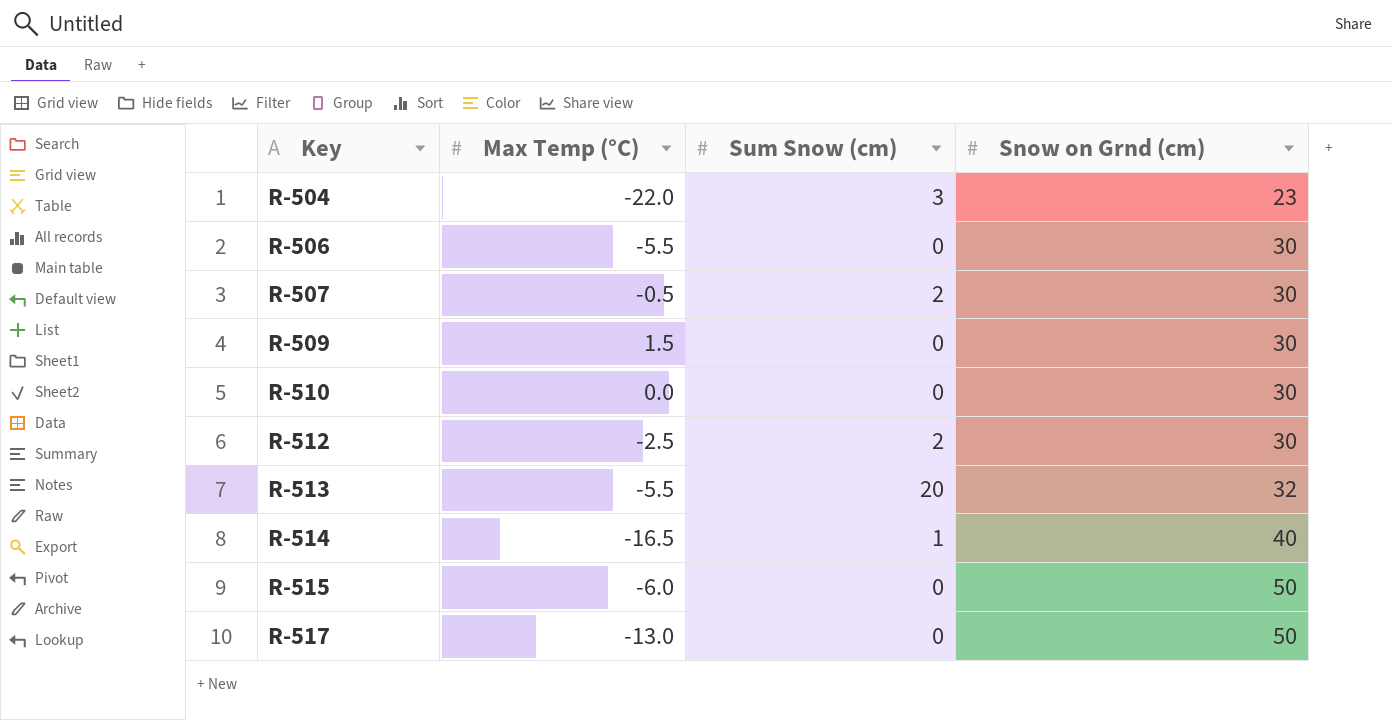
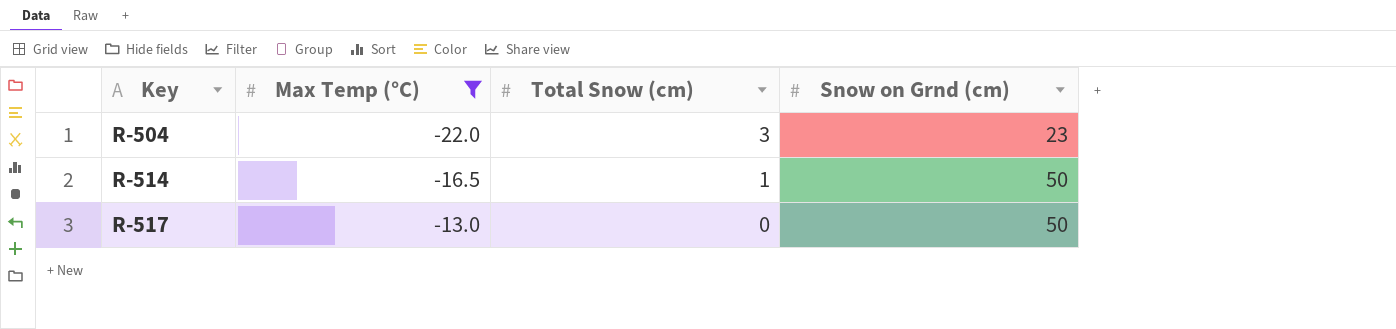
filter: none -> Max Temp (°C) <= -13.0
column name: Sum Snow (cm) -> Total Snow (cm)
R-514 | Snow on Grnd (cm): 40 -> 50

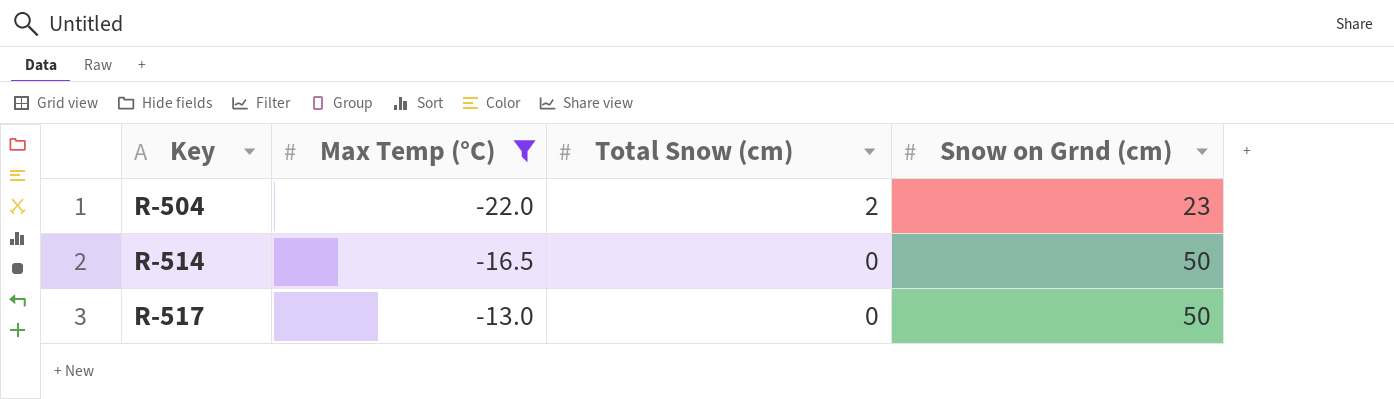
R-504 | Total Snow (cm): 3 -> 2
R-514 | Total Snow (cm): 1 -> 0

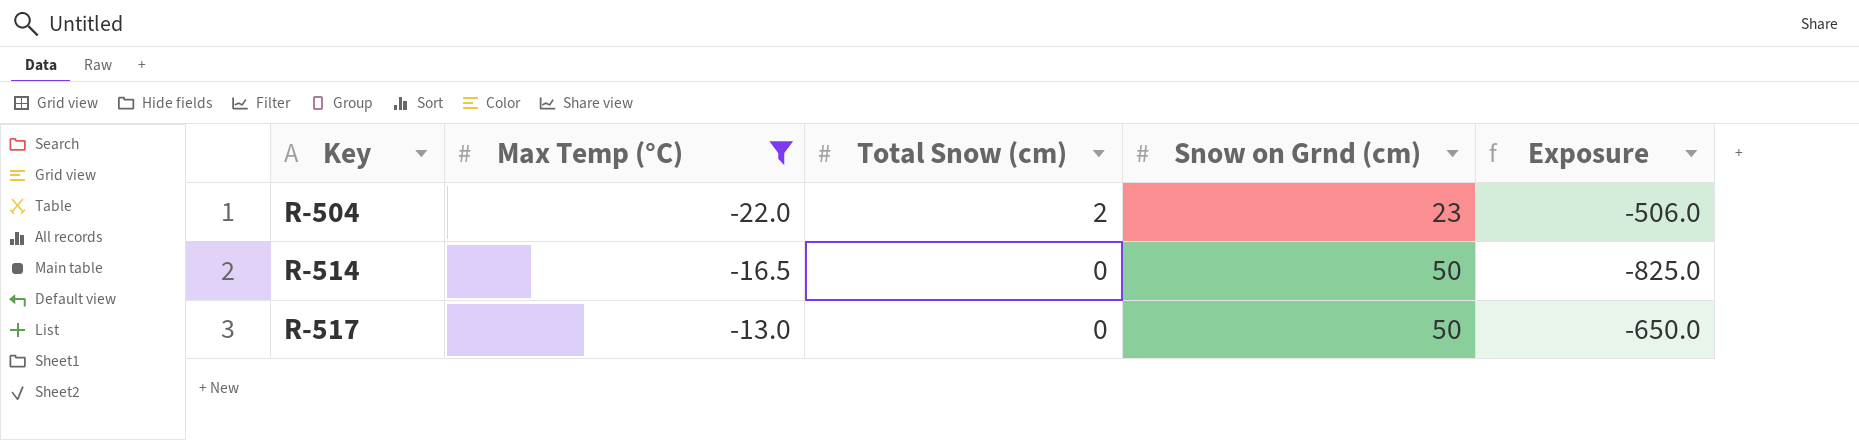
column Exposure | formula: none -> [Max Temp (°C)] * [Snow on Grnd (cm)]

